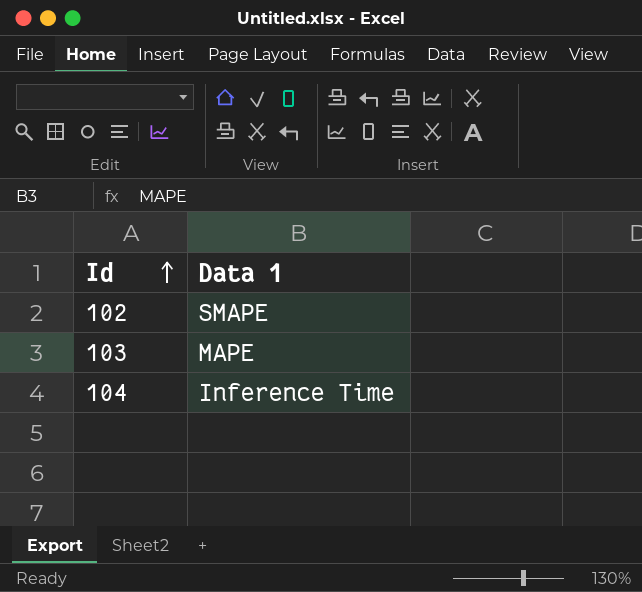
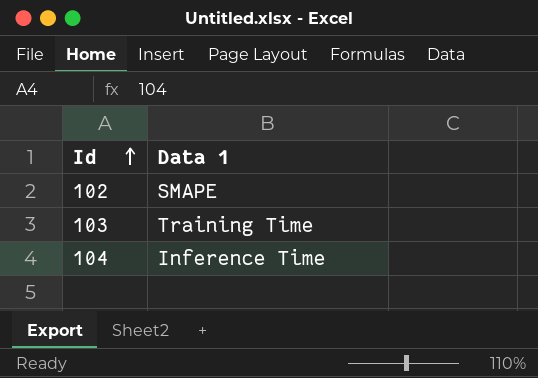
103 | Data 1: MAPE -> Training Time

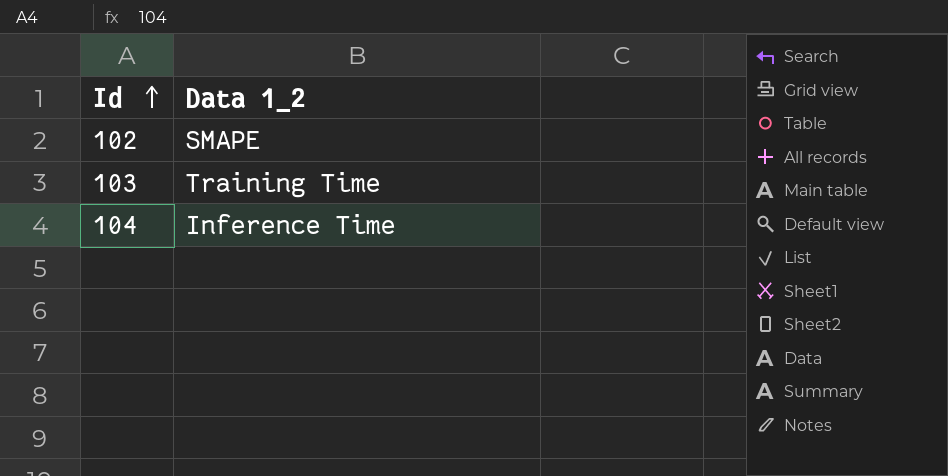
column name: Data 1 -> Data 1_2

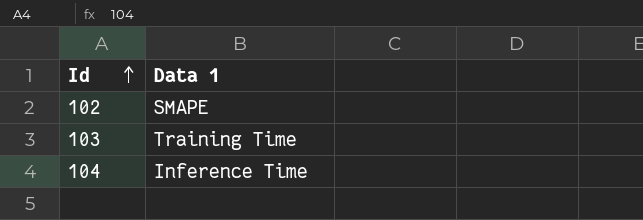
column name: Data 1_2 -> Data 1

